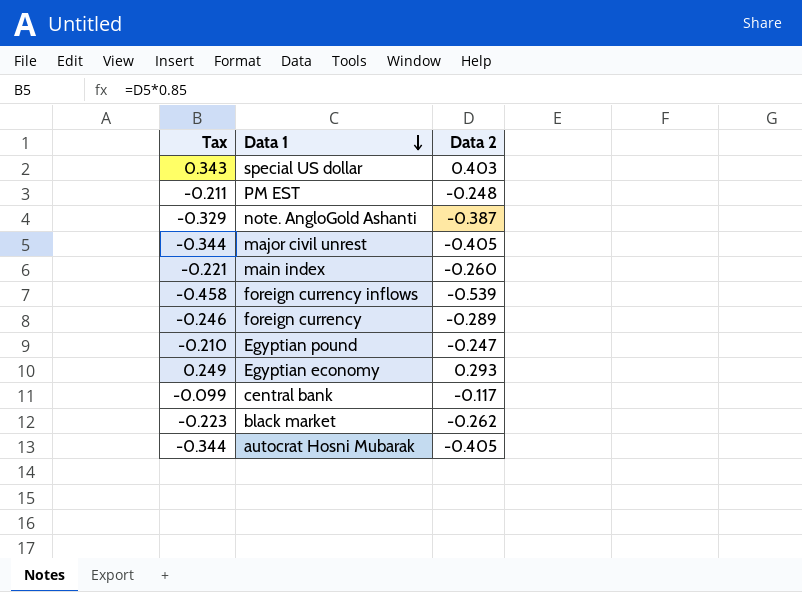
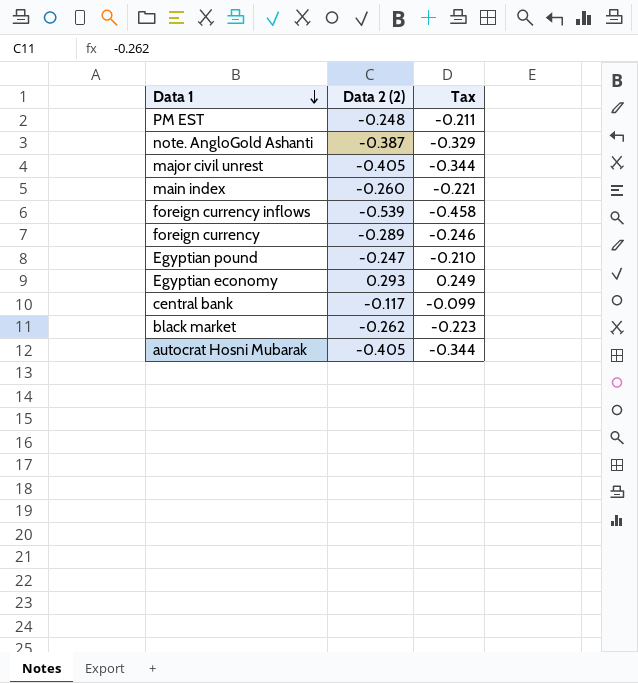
column name: Data 2 -> Data 2 (2)
column Tax | position: 1 -> 3
row special US dollar: 0.343 | 0.403 -> none

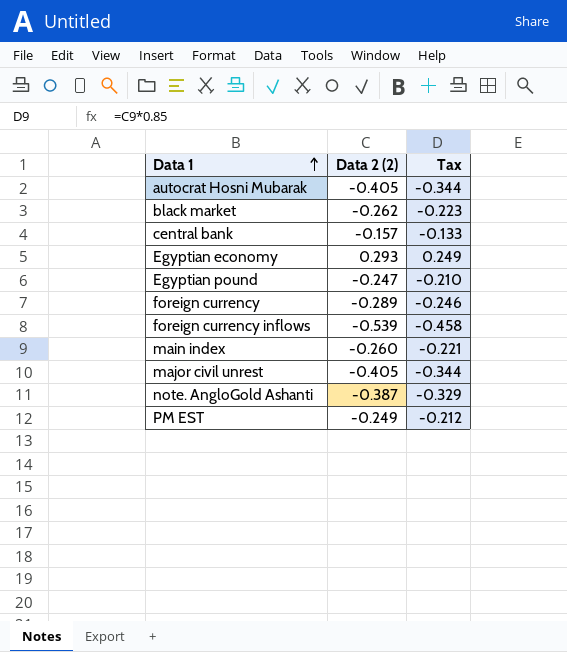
row order: Data 1 descending -> Data 1 ascending
central bank | Data 2 (2): -0.117 -> -0.157
central bank | Tax: -0.099 -> -0.133
PM EST | Data 2 (2): -0.248 -> -0.249
PM EST | Tax: -0.211 -> -0.212

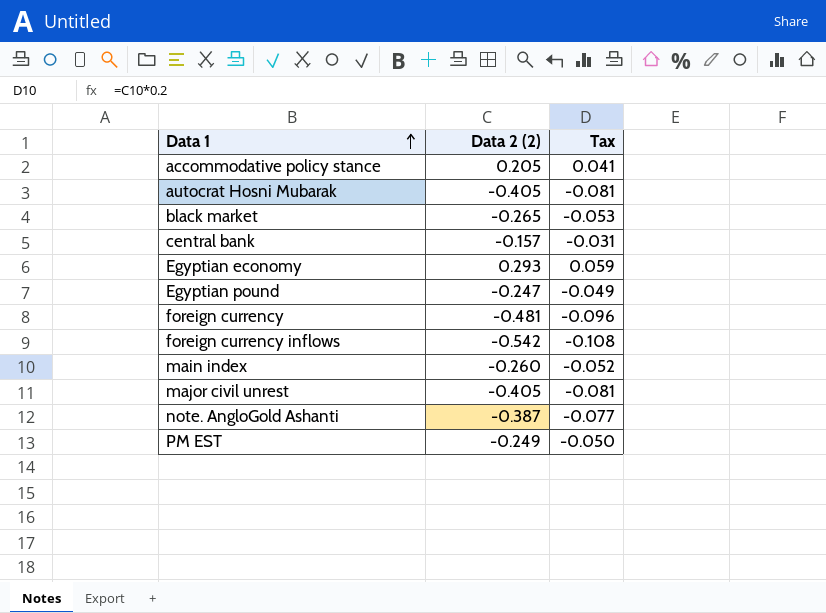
column Tax | formula: [Data 2 (2)] * 0.85 -> [Data 2 (2)] * 0.2
row accommodative policy stance: none -> 0.205 | 0.041
black market | Data 2 (2): -0.262 -> -0.265
foreign currency | Data 2 (2): -0.289 -> -0.481
foreign currency inflows | Data 2 (2): -0.539 -> -0.542

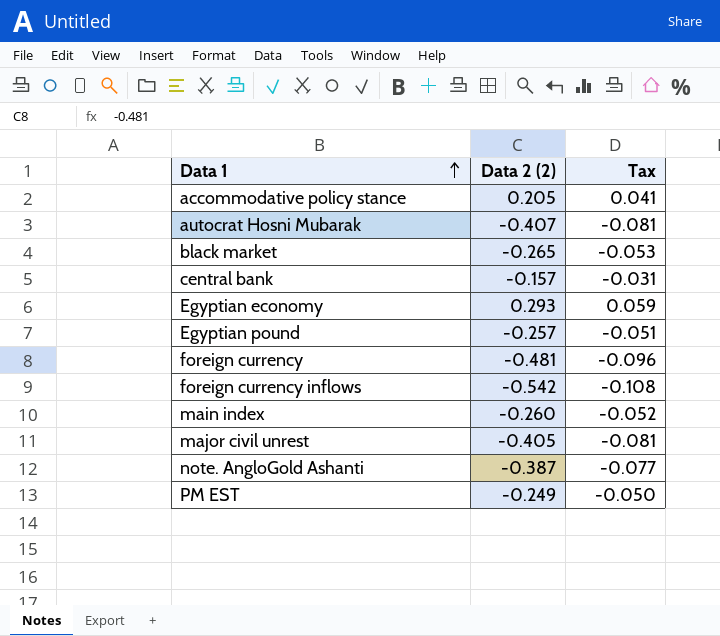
autocrat Hosni Mubarak | Data 2 (2): -0.405 -> -0.407
Egyptian pound | Data 2 (2): -0.247 -> -0.257
Egyptian pound | Tax: -0.049 -> -0.051

